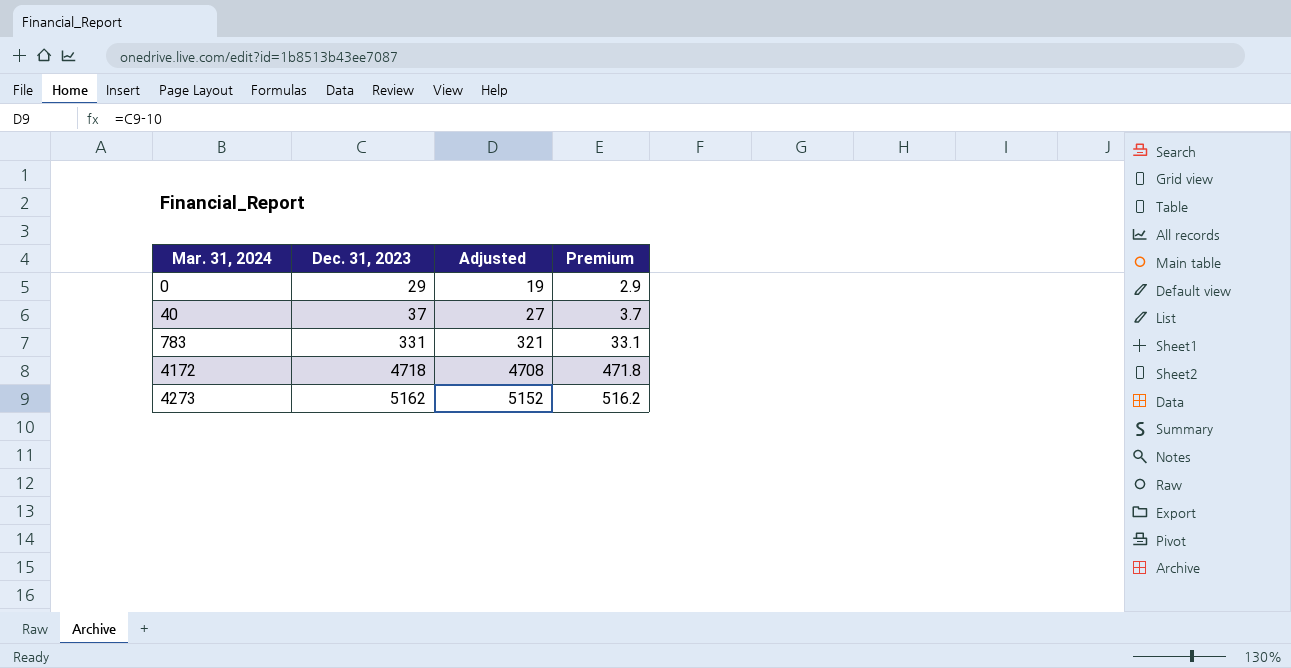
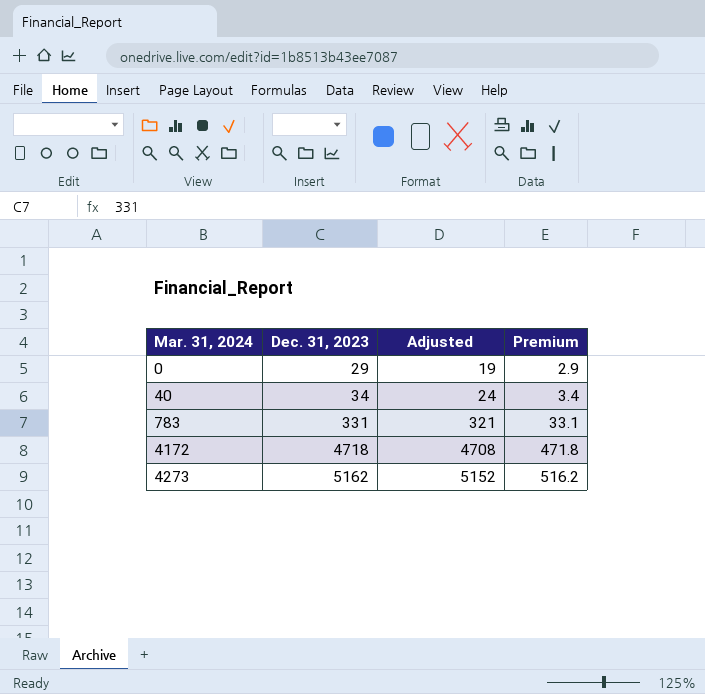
40 | Dec. 31, 2023: 37 -> 34
40 | Adjusted: 27 -> 24
40 | Premium: 3.7 -> 3.4

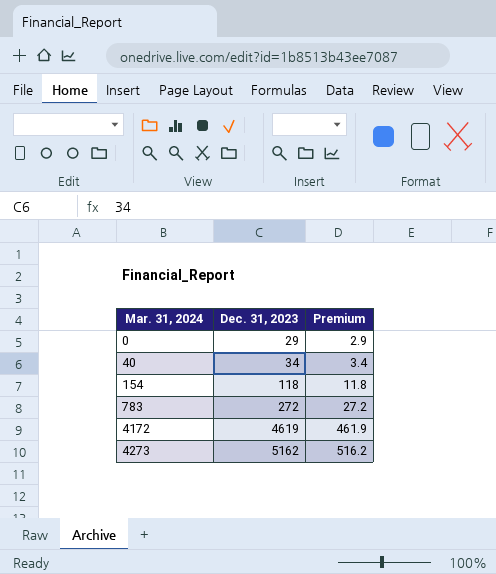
column Adjusted | formula: [Dec. 31, 2023] - 10 -> none
row 154: none -> 118 | 11.8
783 | Dec. 31, 2023: 331 -> 272
783 | Premium: 33.1 -> 27.2
4172 | Dec. 31, 2023: 4718 -> 4619
4172 | Premium: 471.8 -> 461.9

